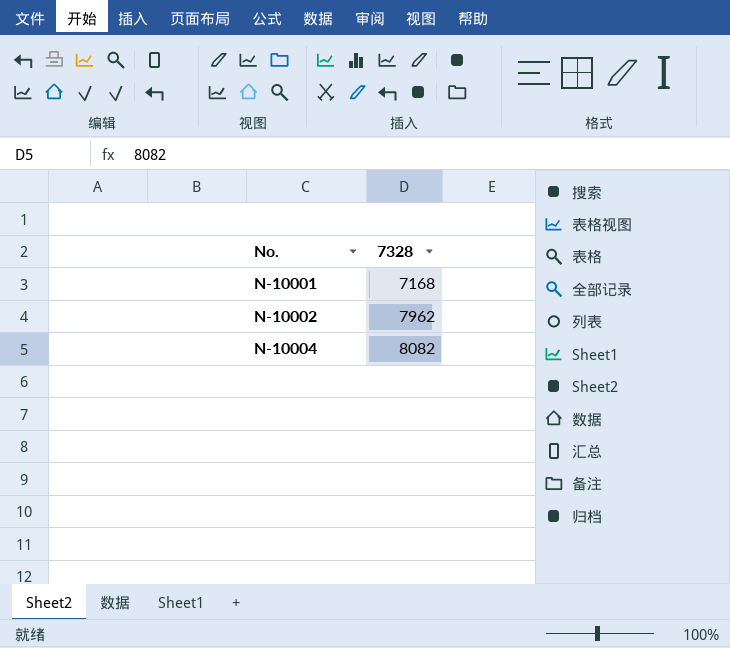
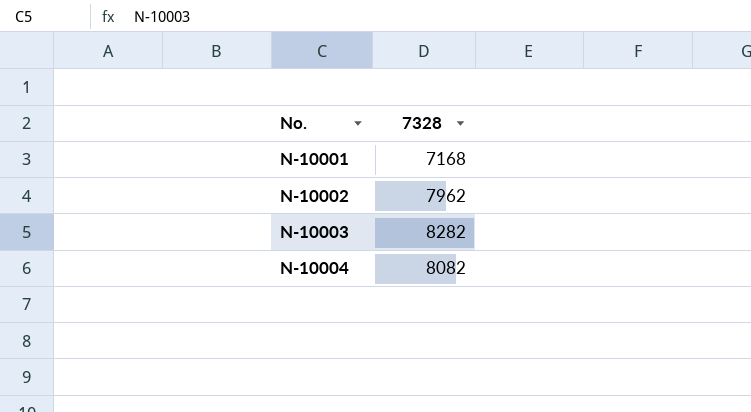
row N-10003: none -> 8282

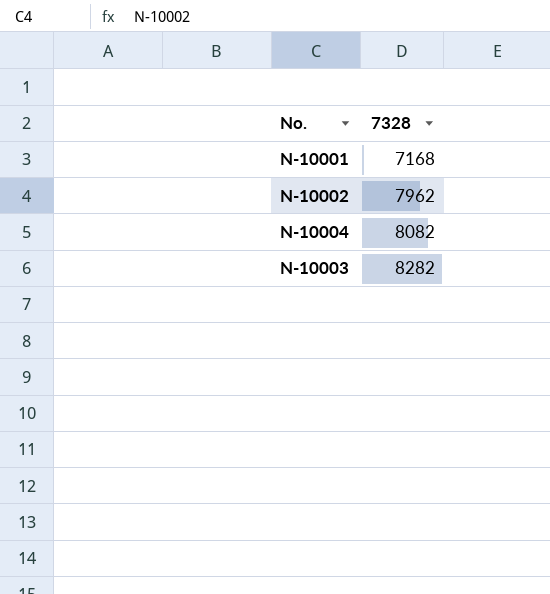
row order: No. ascending -> 7328 ascending

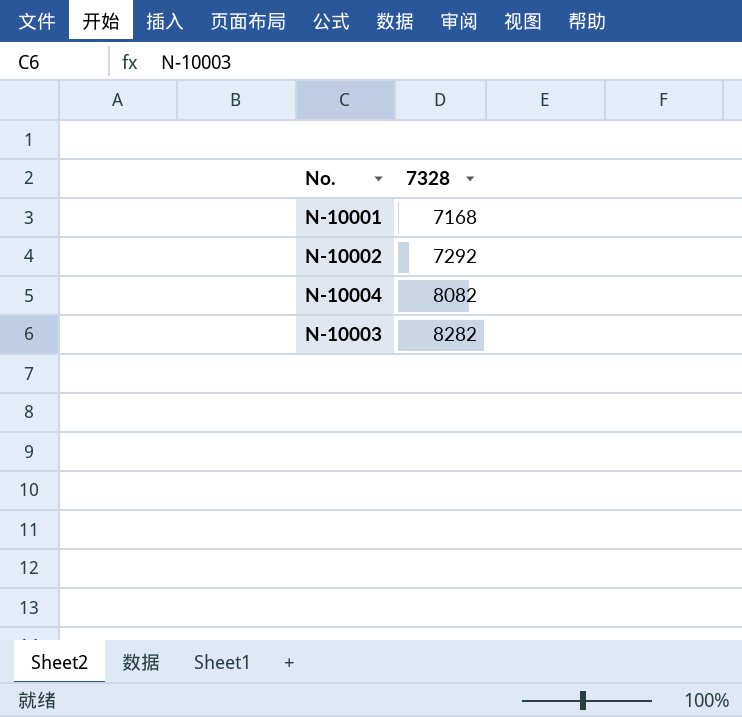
N-10002 | 7328: 7962 -> 7292

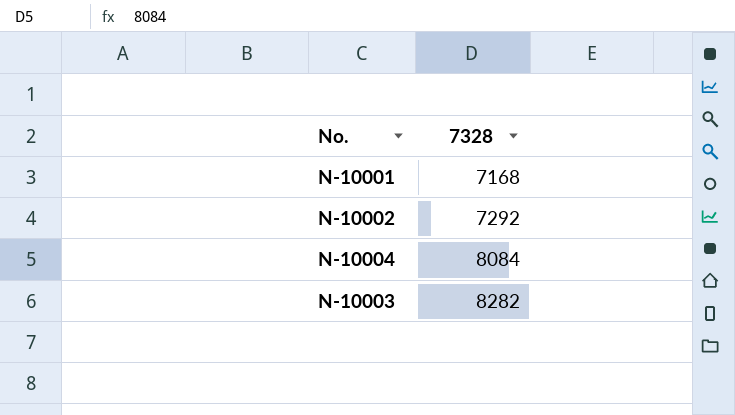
N-10004 | 7328: 8082 -> 8084

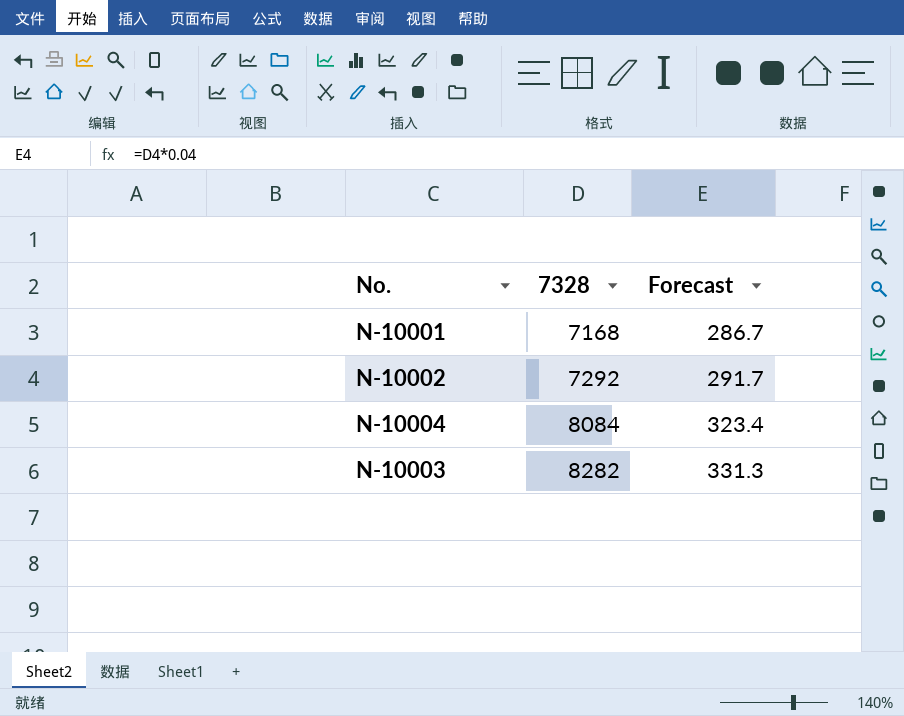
column Forecast | formula: none -> [7328] * 0.04

